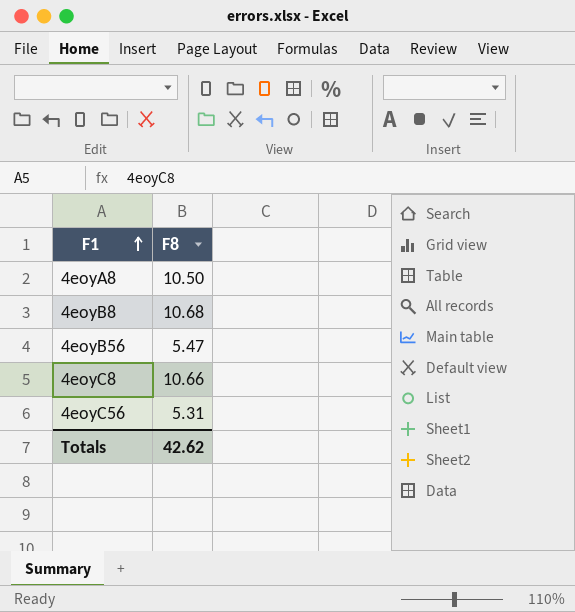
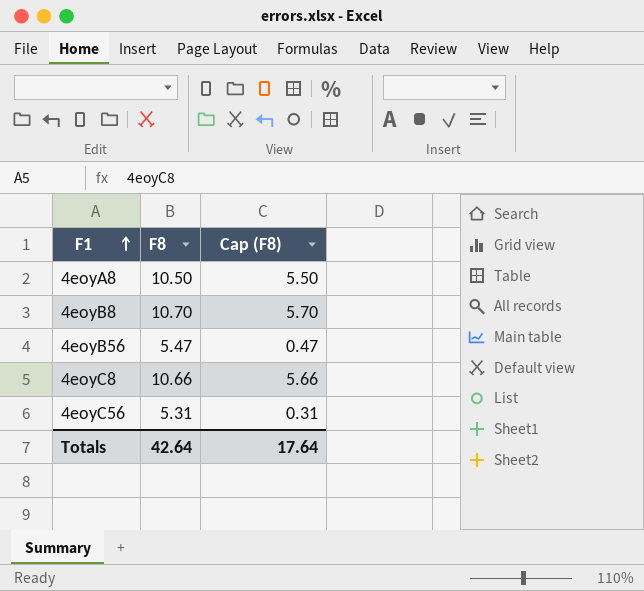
column Cap (F8) | formula: none -> [F8] - 5
4eoyB8 | F8: 10.68 -> 10.70
Totals | F8: 42.62 -> 42.64

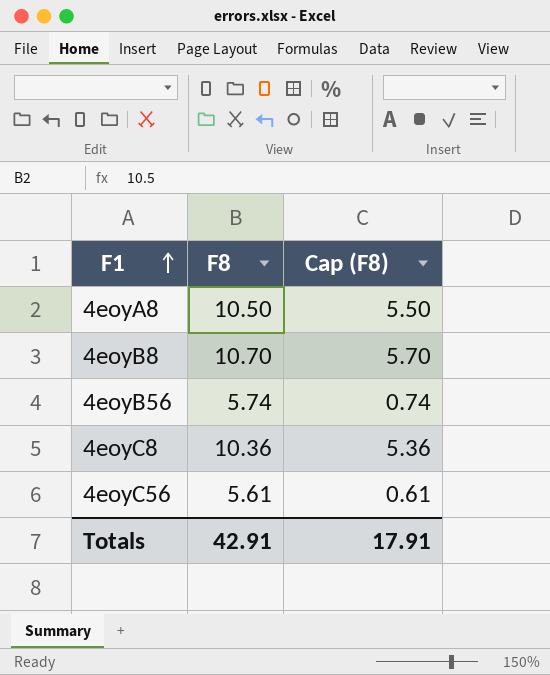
4eoyB56 | F8: 5.47 -> 5.74
4eoyB56 | Cap (F8): 0.47 -> 0.74
4eoyC8 | F8: 10.66 -> 10.36
4eoyC8 | Cap (F8): 5.66 -> 5.36
4eoyC56 | F8: 5.31 -> 5.61
4eoyC56 | Cap (F8): 0.31 -> 0.61
Totals | F8: 42.64 -> 42.91
Totals | Cap (F8): 17.64 -> 17.91

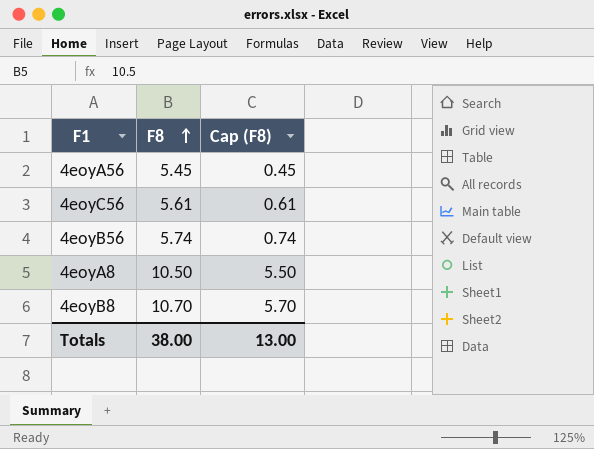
row order: F1 ascending -> F8 ascending
row 4eoyC8: 10.36 | 5.36 -> none
row 4eoyA56: none -> 5.45 | 0.45
Totals | F8: 42.91 -> 38.00
Totals | Cap (F8): 17.91 -> 13.00

